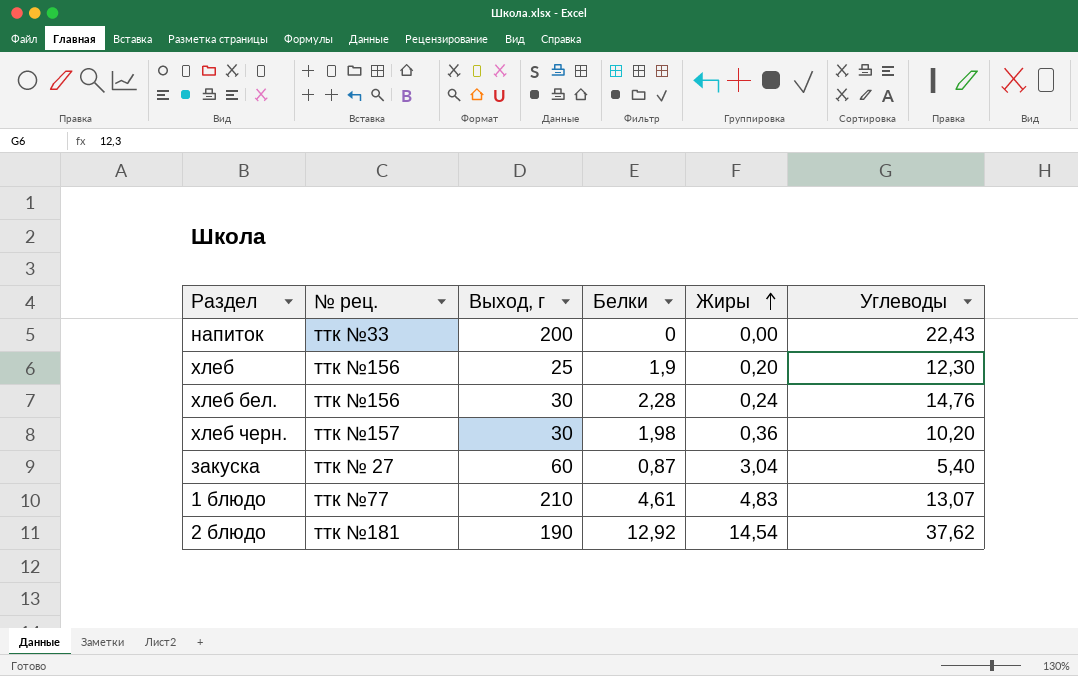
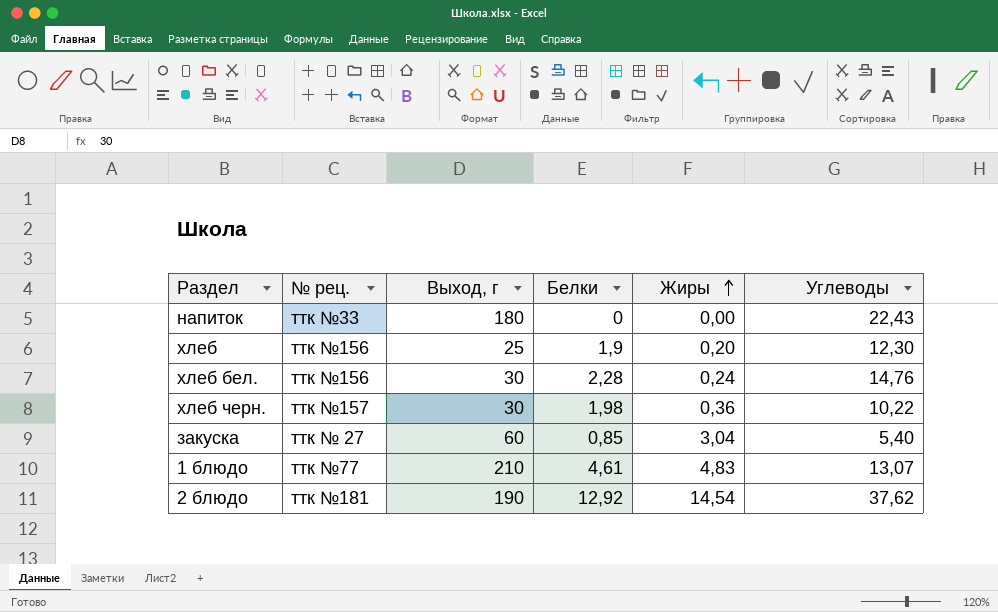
напиток | Выход, г: 200 -> 180
хлеб черн. | Углеводы: 10,20 -> 10,22
закуска | Белки: 0,87 -> 0,85

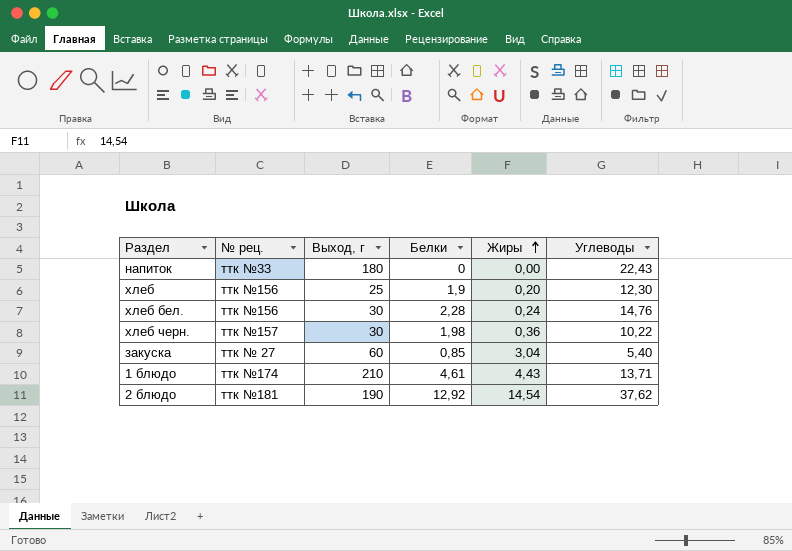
1 блюдо | № рец.: ттк №77 -> ттк №174
1 блюдо | Жиры: 4,83 -> 4,43
1 блюдо | Углеводы: 13,07 -> 13,71

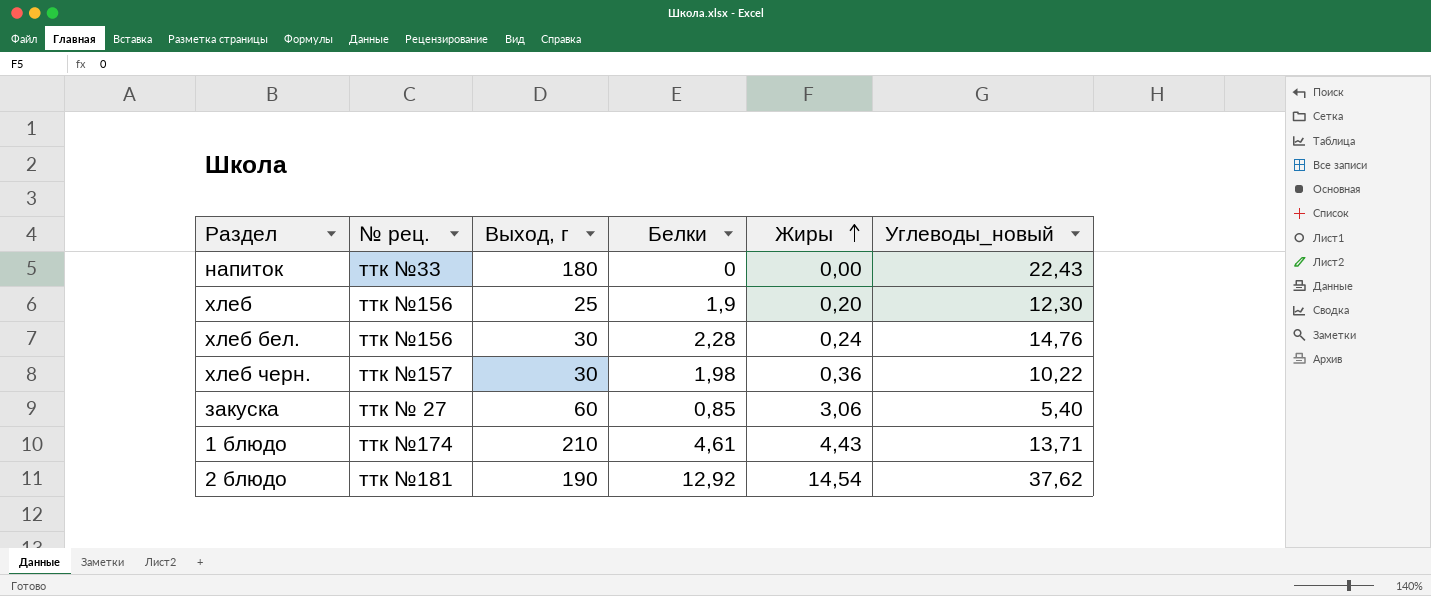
column name: Углеводы -> Углеводы_новый
закуска | Жиры: 3,04 -> 3,06

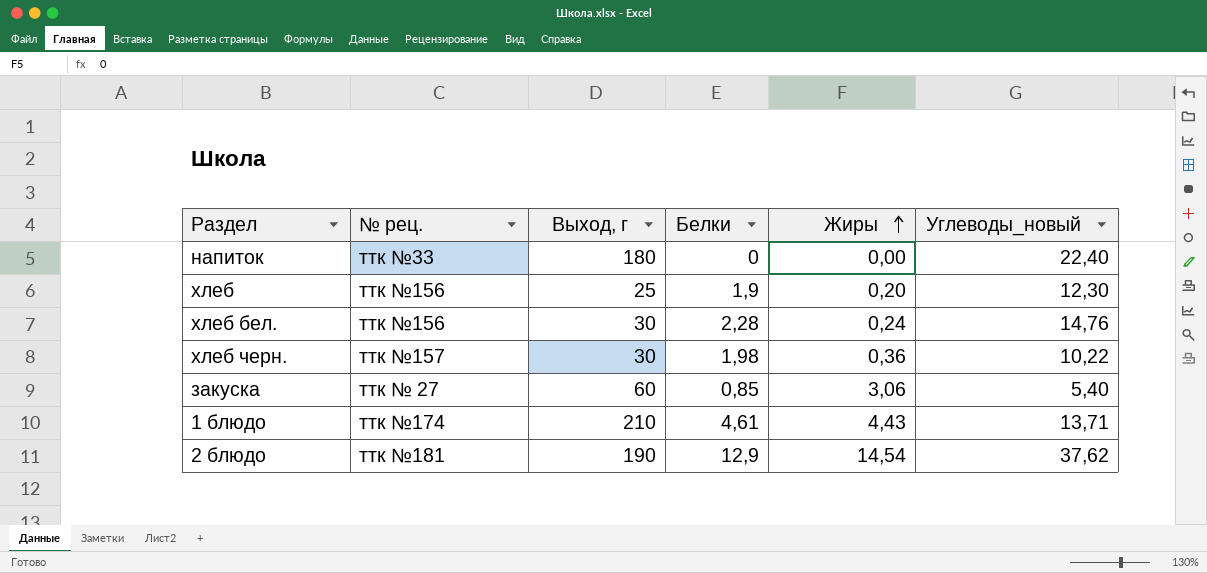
напиток | Углеводы_новый: 22,43 -> 22,40
2 блюдо | Белки: 12,92 -> 12,9

